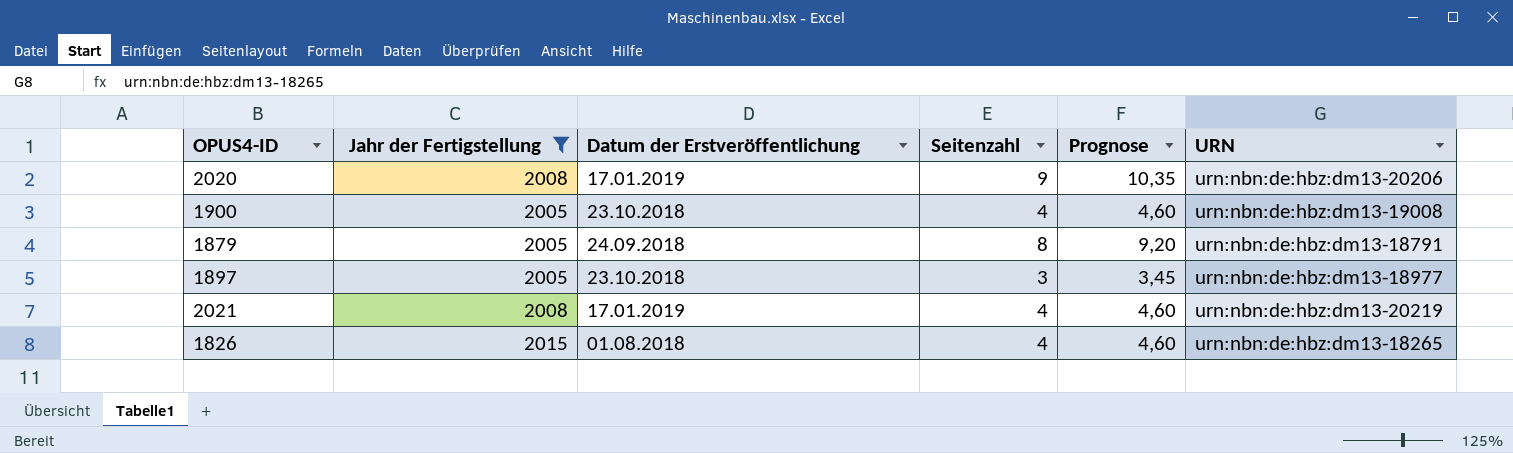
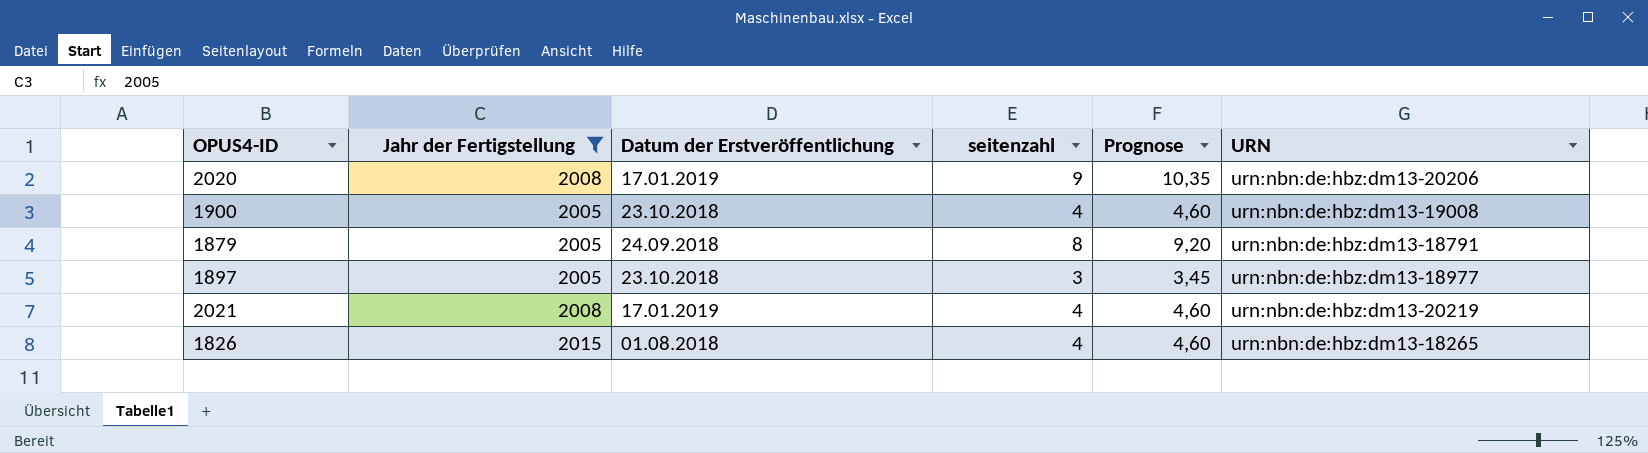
column name: Seitenzahl -> seitenzahl

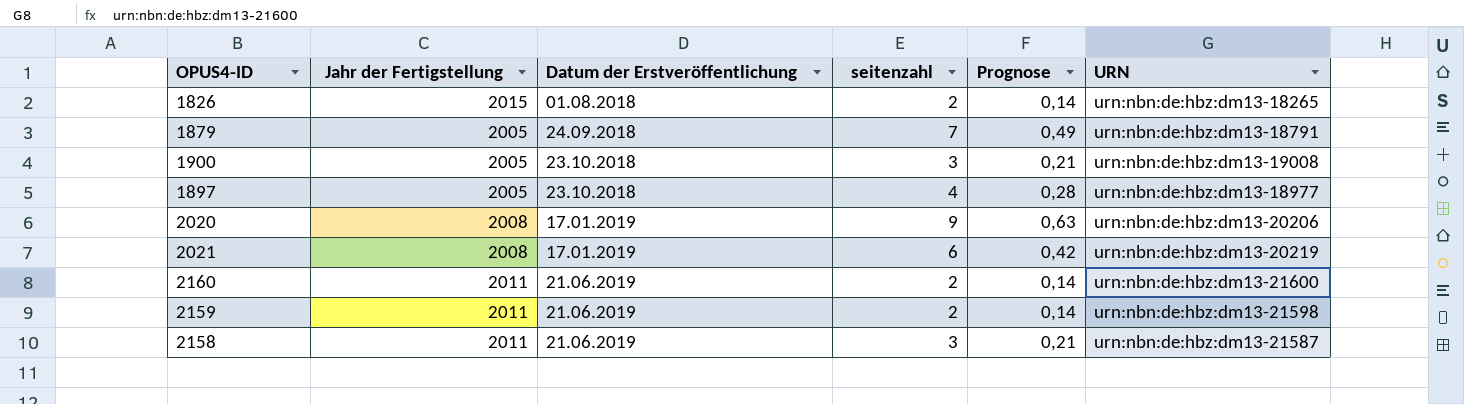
filter: Jahr der Fertigstellung != 2011 -> none
row order: none -> Datum der Erstveröffentlichung ascending
column Prognose | formula: [seitenzahl] * 1,15 -> [seitenzahl] * 0,07
1826 | seitenzahl: 4 -> 2
1879 | seitenzahl: 8 -> 7
1900 | seitenzahl: 4 -> 3
1897 | seitenzahl: 3 -> 4
2021 | seitenzahl: 4 -> 6

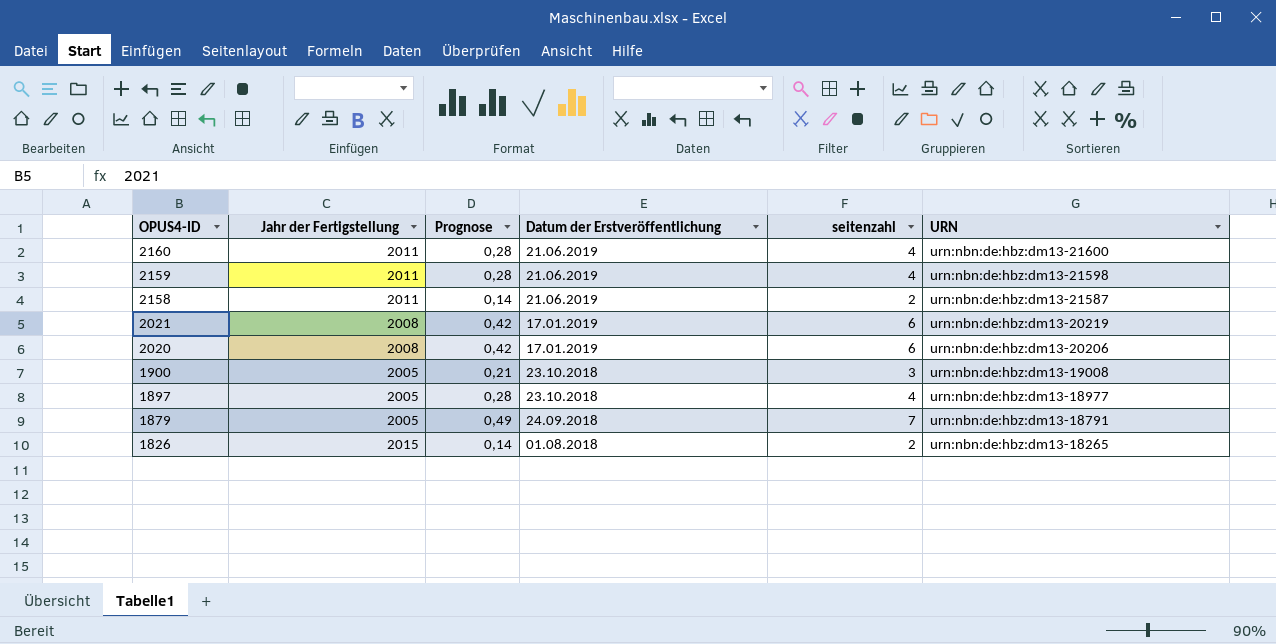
row order: Datum der Erstveröffentlichung ascending -> OPUS4-ID descending
column Prognose | position: 5 -> 3
2160 | Prognose: 0,14 -> 0,28
2160 | seitenzahl: 2 -> 4
2159 | Prognose: 0,14 -> 0,28
2159 | seitenzahl: 2 -> 4
2158 | Prognose: 0,21 -> 0,14
2158 | seitenzahl: 3 -> 2
2020 | Prognose: 0,63 -> 0,42
2020 | seitenzahl: 9 -> 6

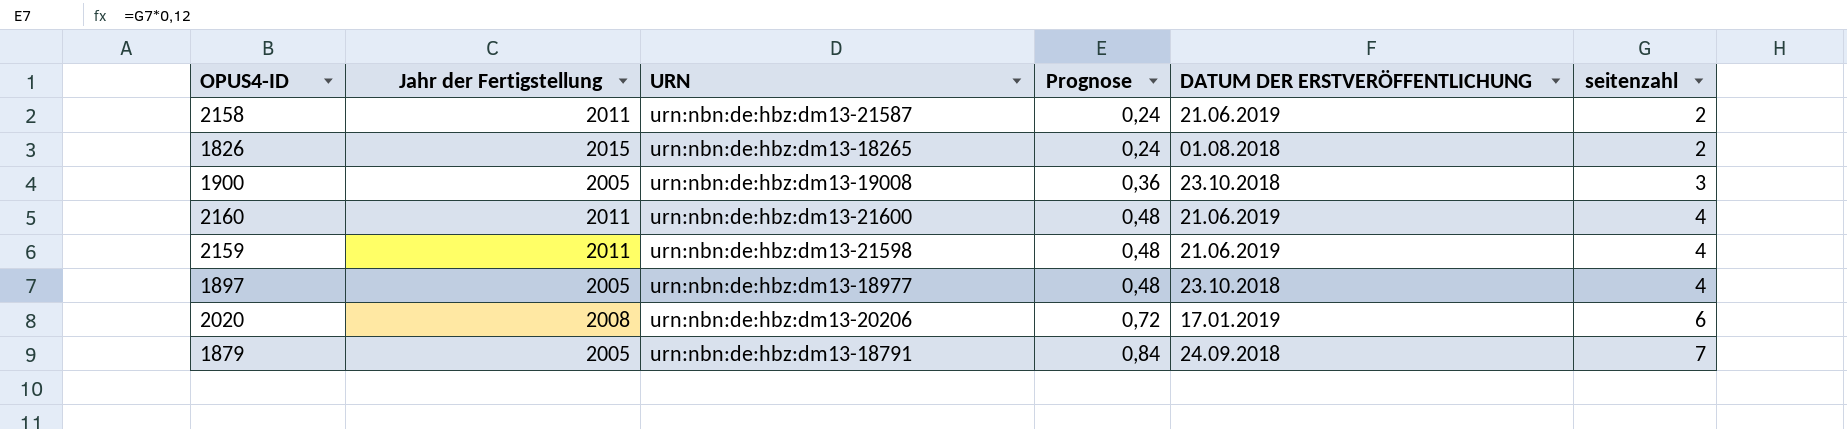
row order: OPUS4-ID descending -> Prognose ascending
column URN | position: 6 -> 3
column Prognose | formula: [seitenzahl] * 0,07 -> [seitenzahl] * 0,12
column name: Datum der Erstveröffentlichung -> DATUM DER ERSTVERÖFFENTLICHUNG
row 2021: 2008 | 0,42 | 17.01.2019 | 6 | urn:nbn:de:hbz:dm13-20219 -> none

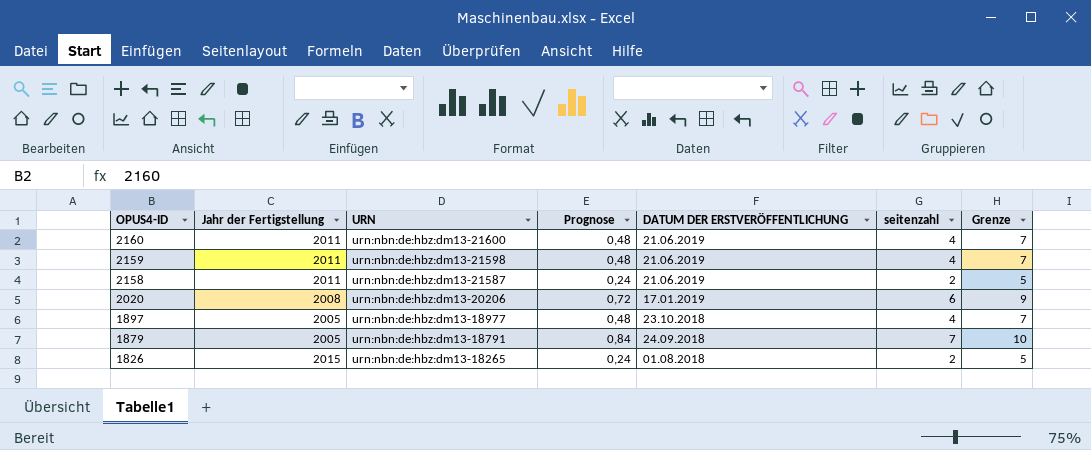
row order: Prognose ascending -> OPUS4-ID descending
column Grenze | formula: none -> [seitenzahl] + 3
row 1900: 2005 | urn:nbn:de:hbz:dm13-19008 | 0,36 | 23.10.2018 | 3 -> none

